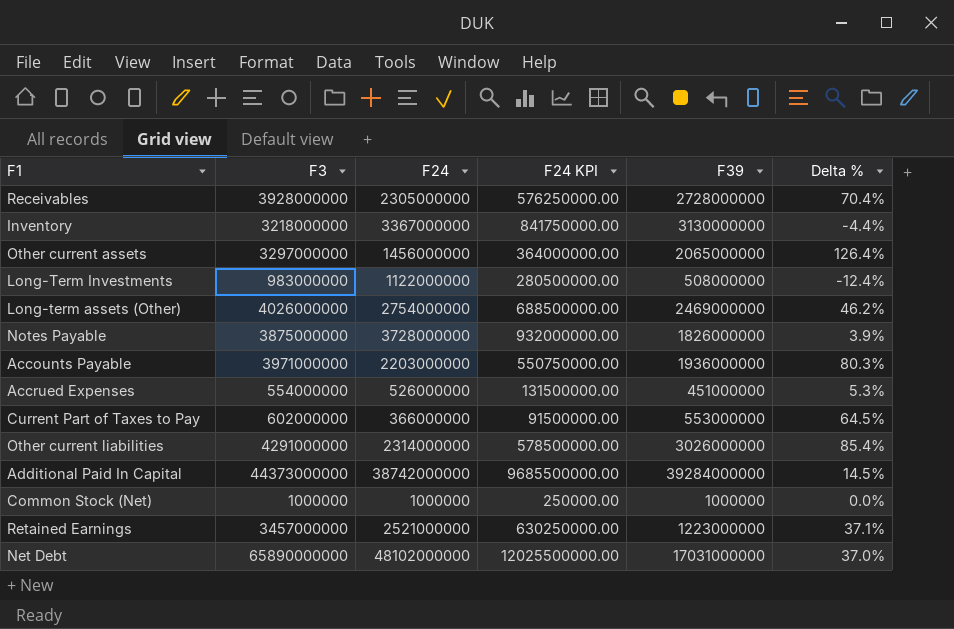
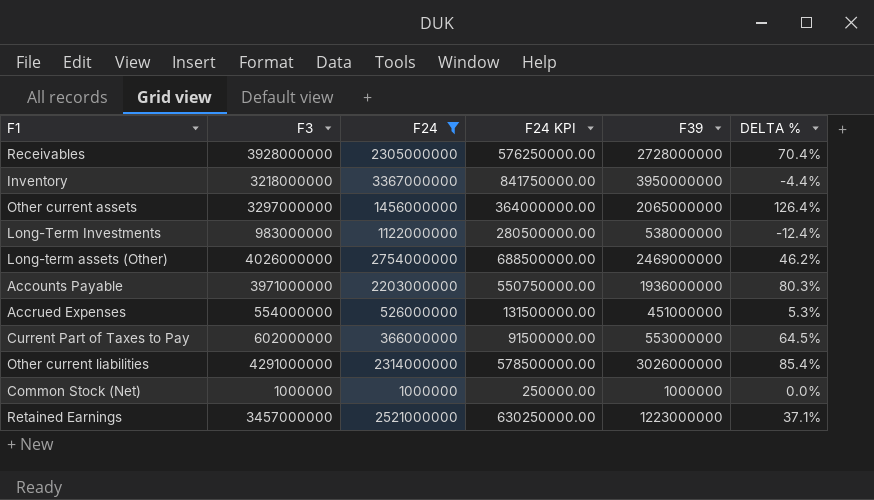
filter: none -> F24 <= 3367000000
column name: Delta % -> DELTA %
Inventory | F39: 3130000000 -> 3950000000
Long-Term Investments | F39: 508000000 -> 538000000

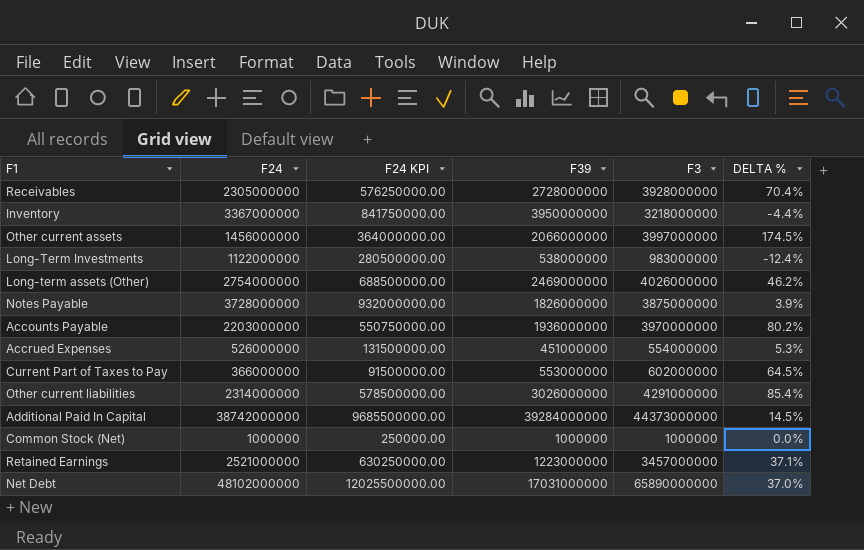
filter: F24 <= 3367000000 -> none
column F3 | position: 2 -> 5
Other current assets | F39: 2065000000 -> 2066000000
Other current assets | F3: 3297000000 -> 3997000000
Other current assets | DELTA %: 126.4% -> 174.5%
Accounts Payable | F3: 3971000000 -> 3970000000
Accounts Payable | DELTA %: 80.3% -> 80.2%

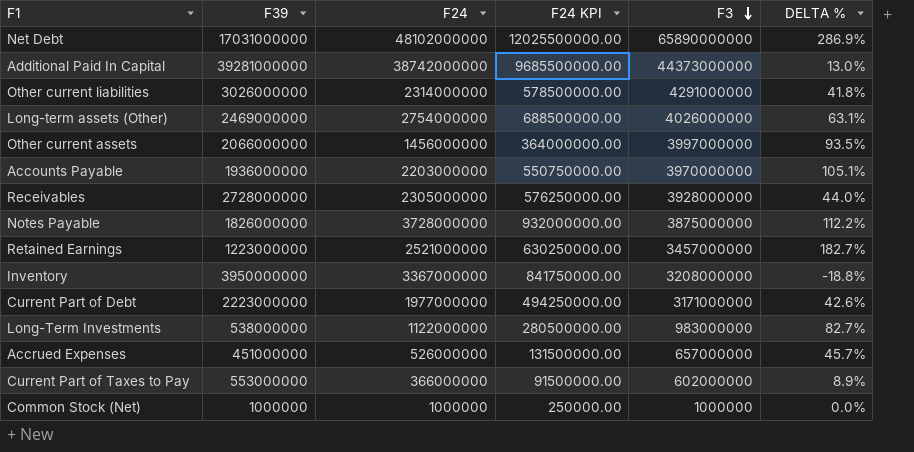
row order: none -> F3 descending
column F39 | position: 4 -> 2
column DELTA % | formula: ([F3] - [F24]) / [F24] -> ([F3] - [F39]) / [F39]
Additional Paid In Capital | F39: 39284000000 -> 39281000000
Inventory | F3: 3218000000 -> 3208000000
row Current Part of Debt: none -> 2223000000 | 1977000000 | 494250000.00 | 3171000000 | 42.6%
Accrued Expenses | F3: 554000000 -> 657000000

